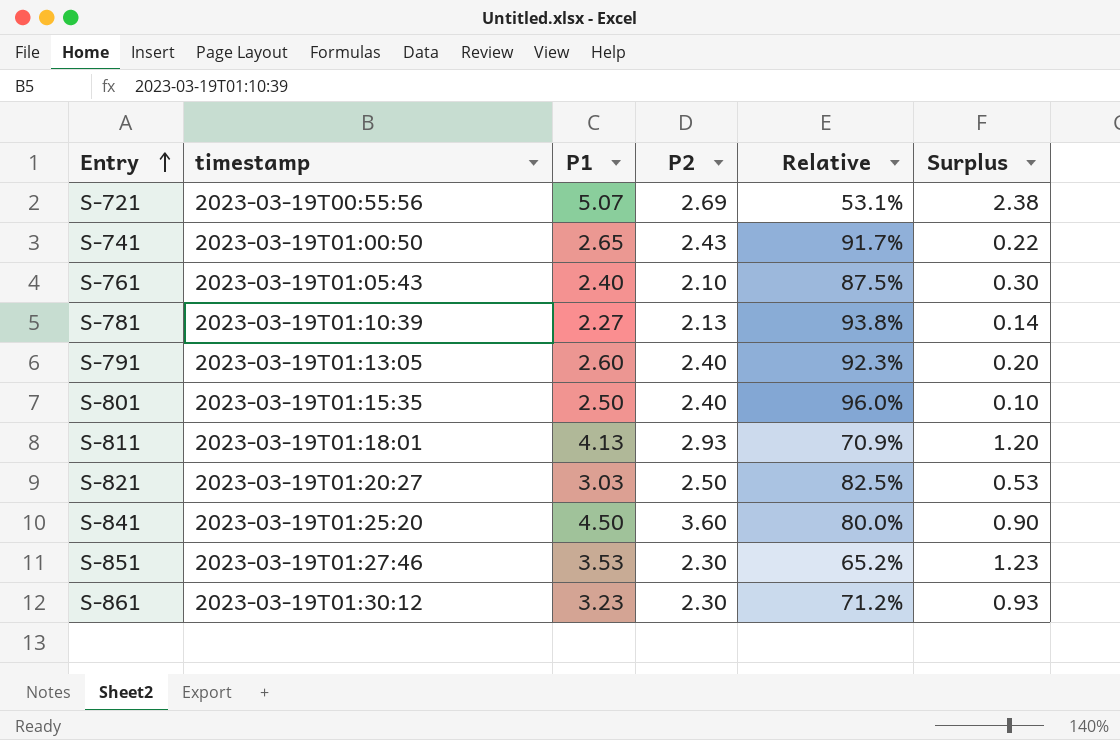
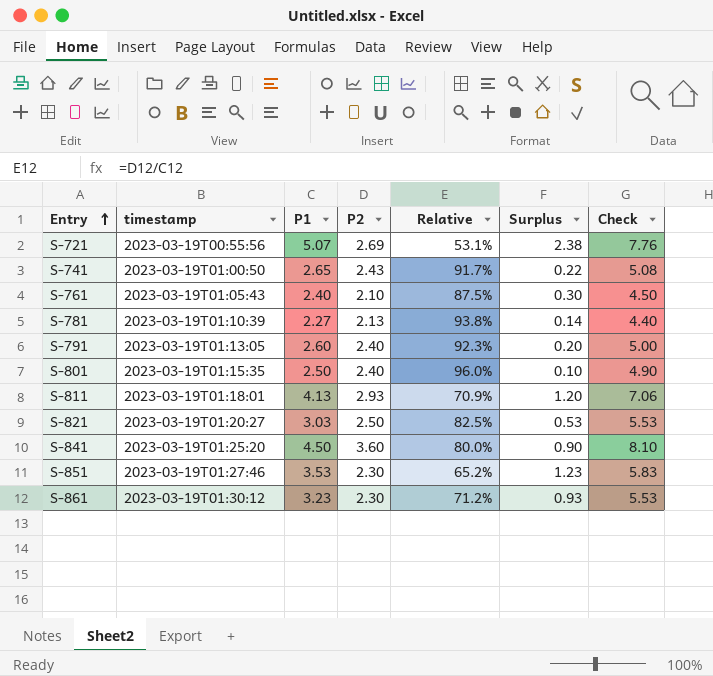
column Check | formula: none -> [P1] + [P2]

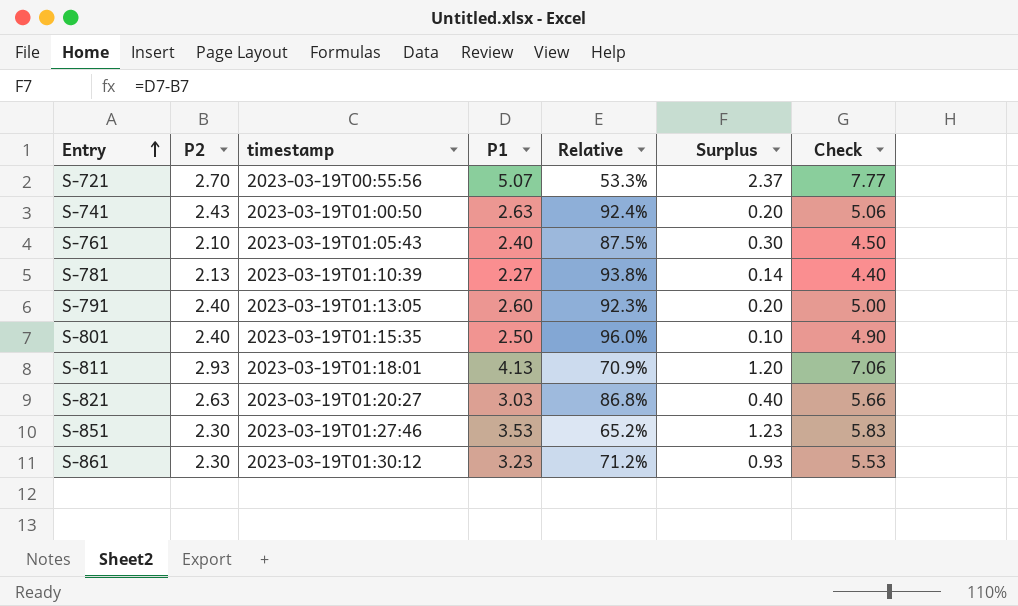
column P2 | position: 4 -> 2
row S-841: 2023-03-19T01:25:20 | 4.50 | 3.60 | 80.0% | 0.90 | 8.10 -> none
S-721 | P2: 2.69 -> 2.70
S-721 | Relative: 53.1% -> 53.3%
S-721 | Surplus: 2.38 -> 2.37
S-721 | Check: 7.76 -> 7.77
S-741 | P1: 2.65 -> 2.63
S-741 | Relative: 91.7% -> 92.4%
S-741 | Surplus: 0.22 -> 0.20
S-741 | Check: 5.08 -> 5.06
S-821 | P2: 2.50 -> 2.63
S-821 | Relative: 82.5% -> 86.8%
S-821 | Surplus: 0.53 -> 0.40
S-821 | Check: 5.53 -> 5.66

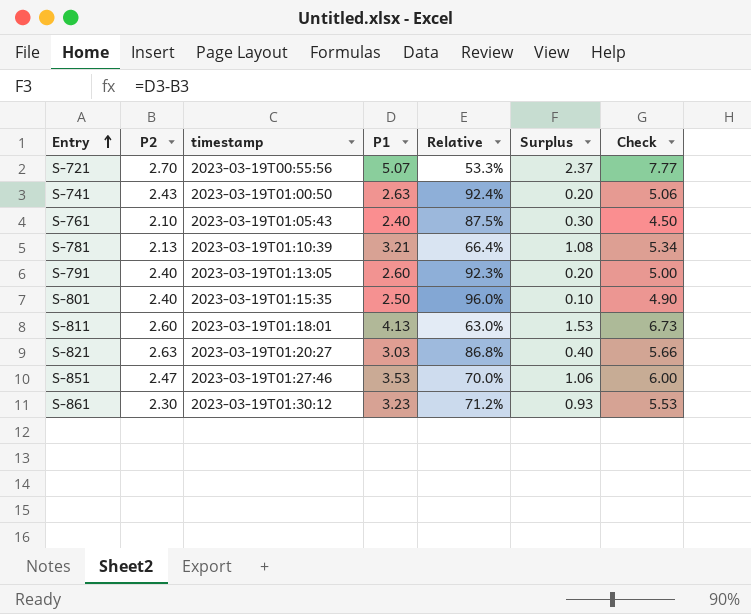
S-781 | P1: 2.27 -> 3.21
S-781 | Relative: 93.8% -> 66.4%
S-781 | Surplus: 0.14 -> 1.08
S-781 | Check: 4.40 -> 5.34
S-811 | P2: 2.93 -> 2.60
S-811 | Relative: 70.9% -> 63.0%
S-811 | Surplus: 1.20 -> 1.53
S-811 | Check: 7.06 -> 6.73
S-851 | P2: 2.30 -> 2.47
S-851 | Relative: 65.2% -> 70.0%
S-851 | Surplus: 1.23 -> 1.06
S-851 | Check: 5.83 -> 6.00

